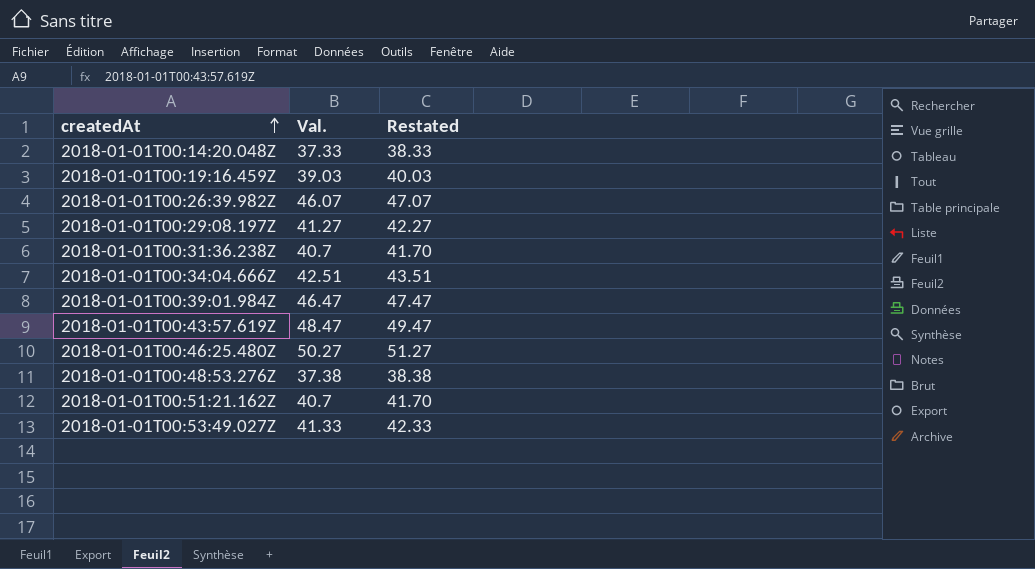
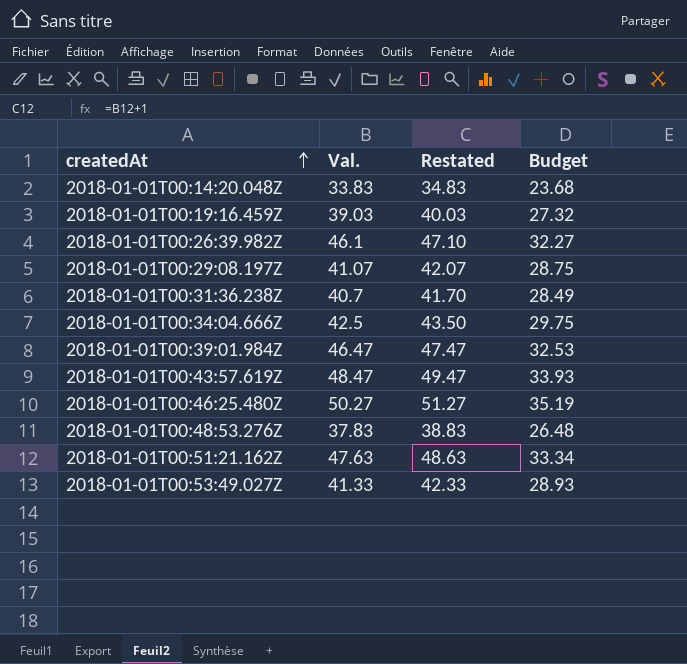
column Budget | formula: none -> [Val.] * 0.7
2018-01-01T00:14:20.048Z | Val.: 37.33 -> 33.83
2018-01-01T00:14:20.048Z | Restated: 38.33 -> 34.83
2018-01-01T00:26:39.982Z | Val.: 46.07 -> 46.1
2018-01-01T00:26:39.982Z | Restated: 47.07 -> 47.10
2018-01-01T00:29:08.197Z | Val.: 41.27 -> 41.07
2018-01-01T00:29:08.197Z | Restated: 42.27 -> 42.07
2018-01-01T00:34:04.666Z | Val.: 42.51 -> 42.5
2018-01-01T00:34:04.666Z | Restated: 43.51 -> 43.50
2018-01-01T00:48:53.276Z | Val.: 37.38 -> 37.83
2018-01-01T00:48:53.276Z | Restated: 38.38 -> 38.83
2018-01-01T00:51:21.162Z | Val.: 40.7 -> 47.63
2018-01-01T00:51:21.162Z | Restated: 41.70 -> 48.63

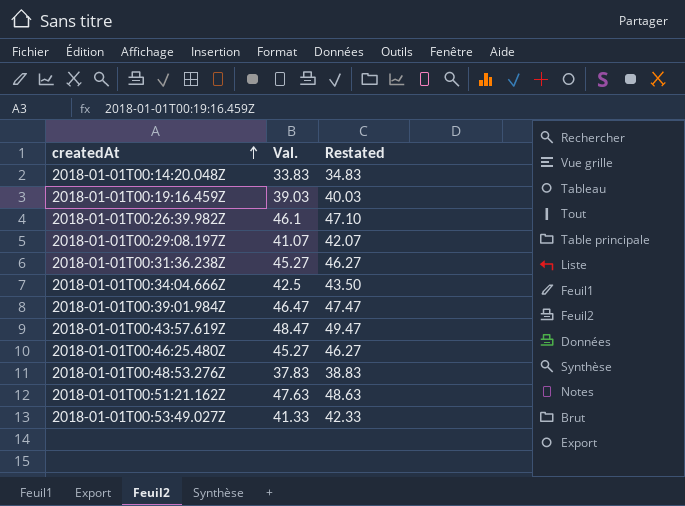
column Budget | formula: [Val.] * 0.7 -> none
2018-01-01T00:31:36.238Z | Val.: 40.7 -> 45.27
2018-01-01T00:31:36.238Z | Restated: 41.70 -> 46.27
2018-01-01T00:46:25.480Z | Val.: 50.27 -> 45.27
2018-01-01T00:46:25.480Z | Restated: 51.27 -> 46.27

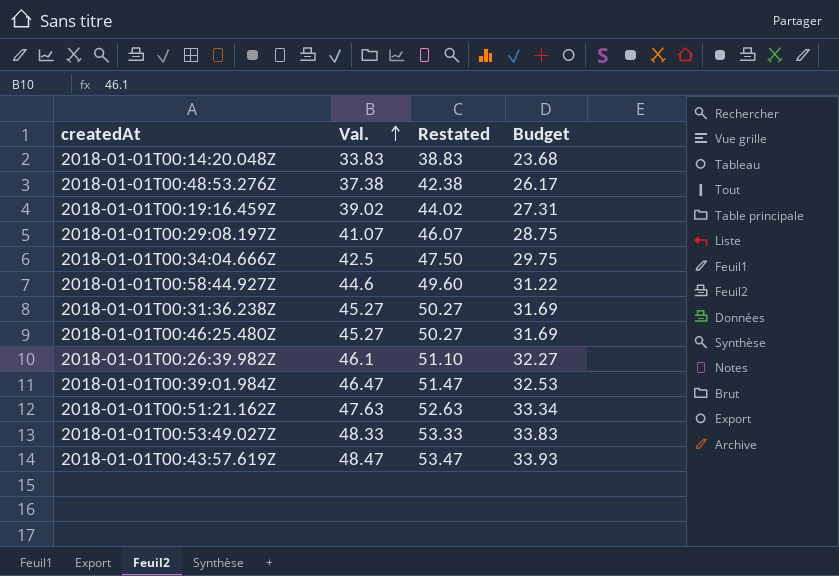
row order: createdAt ascending -> Val. ascending
column Restated | formula: [Val.] + 1 -> [Val.] + 5
column Budget | formula: none -> [Val.] * 0.7
2018-01-01T00:48:53.276Z | Val.: 37.83 -> 37.38
2018-01-01T00:19:16.459Z | Val.: 39.03 -> 39.02
row 2018-01-01T00:58:44.927Z: none -> 44.6 | 49.60 | 31.22
2018-01-01T00:53:49.027Z | Val.: 41.33 -> 48.33

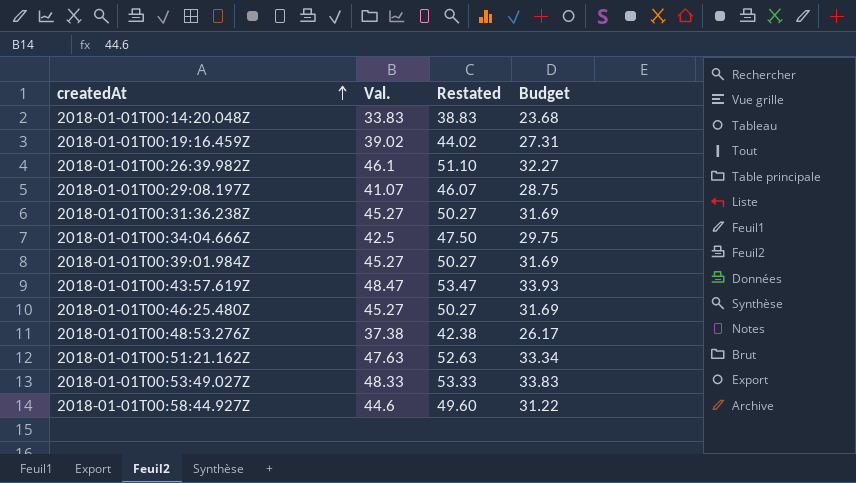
row order: Val. ascending -> createdAt ascending
2018-01-01T00:39:01.984Z | Val.: 46.47 -> 45.27
2018-01-01T00:39:01.984Z | Restated: 51.47 -> 50.27
2018-01-01T00:39:01.984Z | Budget: 32.53 -> 31.69

